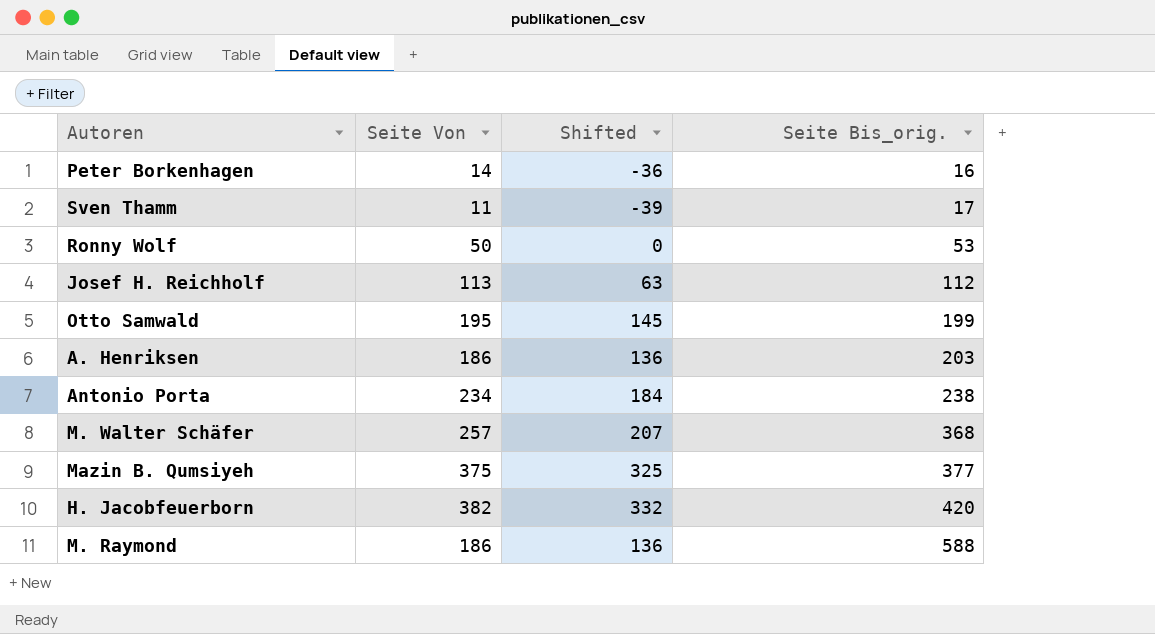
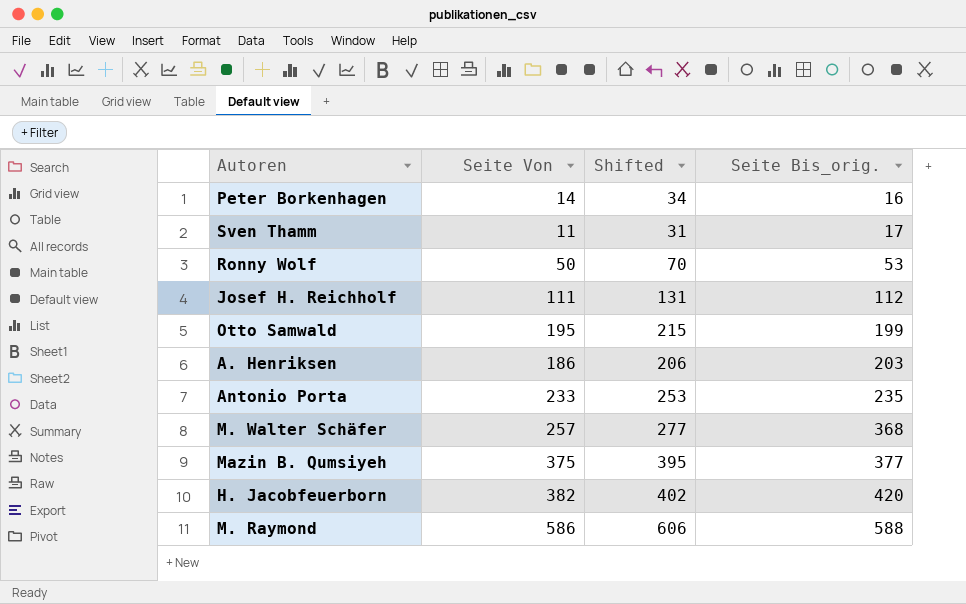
column Shifted | formula: [Seite Von] - 50 -> [Seite Von] + 20
Josef H. Reichholf | Seite Von: 113 -> 111
Antonio Porta | Seite Von: 234 -> 233
Antonio Porta | Seite Bis_orig.: 238 -> 235
M. Raymond | Seite Von: 186 -> 586

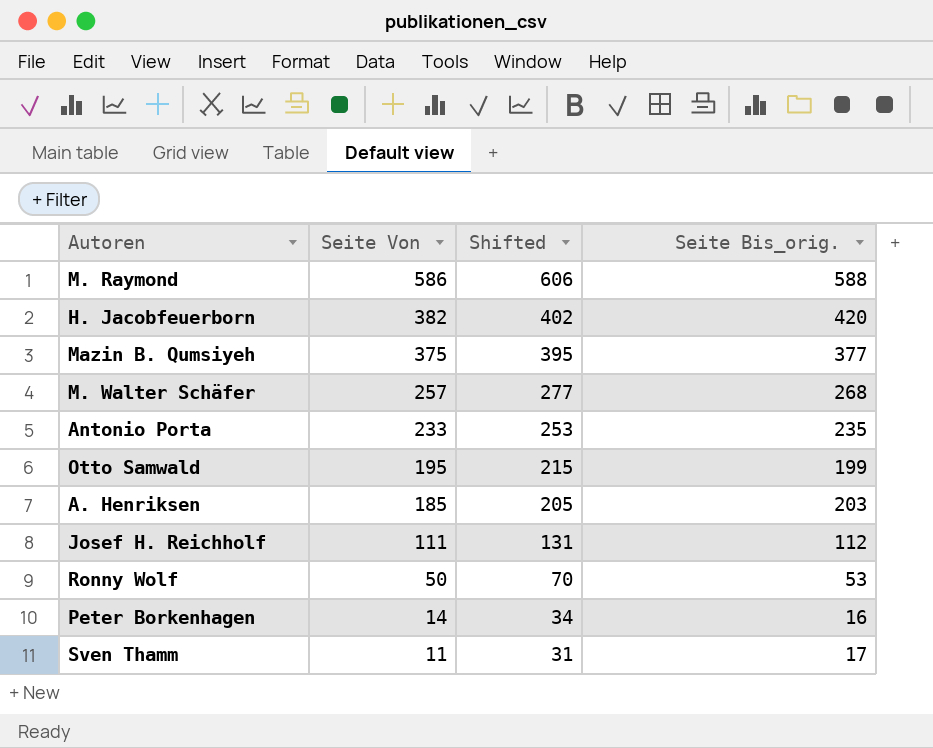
row order: Seite Bis_orig. ascending -> Seite Von descending
M. Walter Schäfer | Seite Bis_orig.: 368 -> 268
A. Henriksen | Seite Von: 186 -> 185
A. Henriksen | Shifted: 206 -> 205

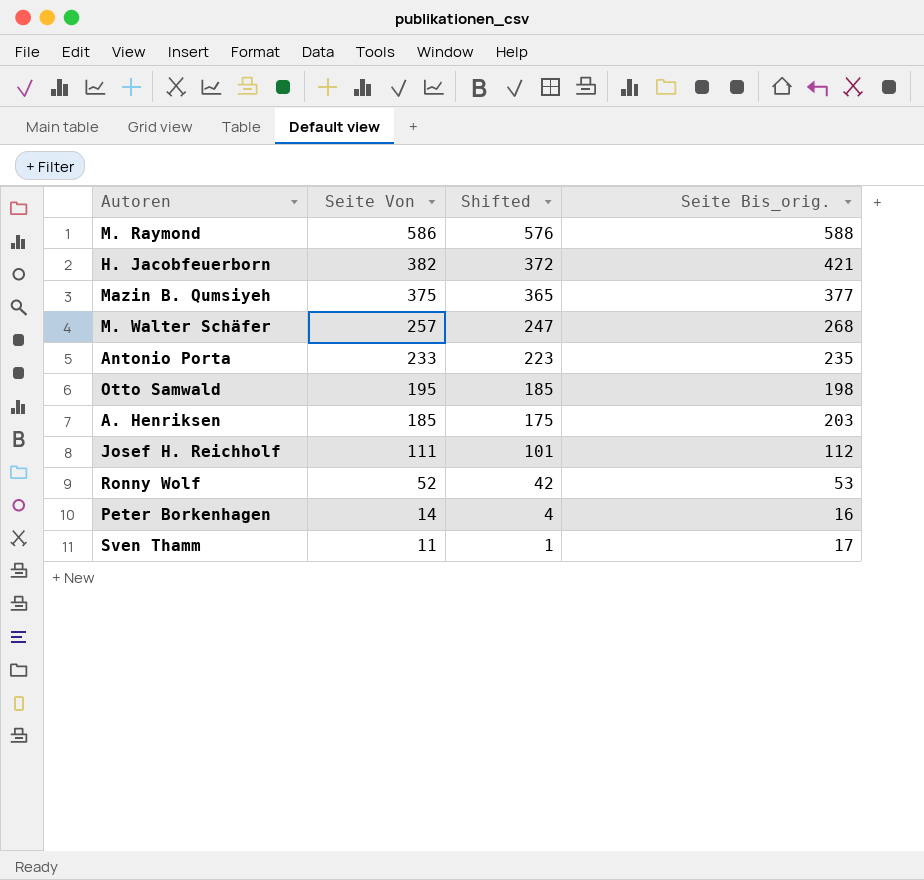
column Shifted | formula: [Seite Von] + 20 -> [Seite Von] - 10
H. Jacobfeuerborn | Seite Bis_orig.: 420 -> 421
Otto Samwald | Seite Bis_orig.: 199 -> 198
Ronny Wolf | Seite Von: 50 -> 52

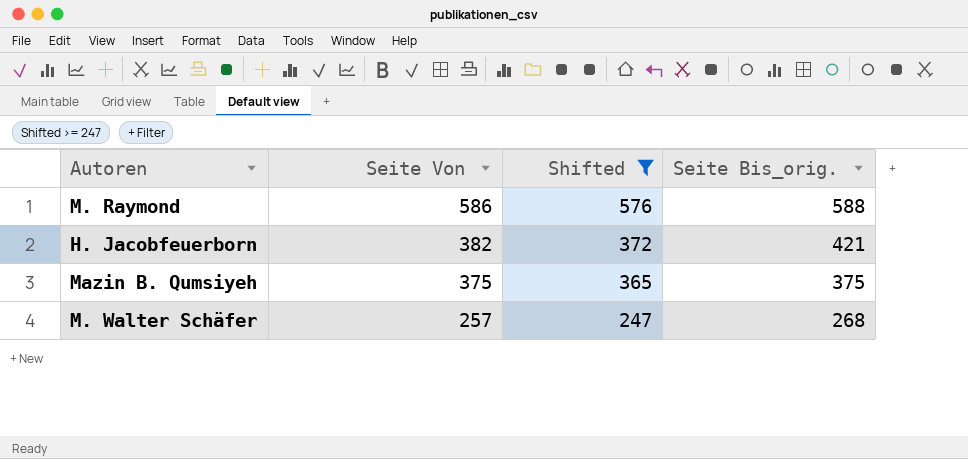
filter: none -> Shifted >= 247
Mazin B. Qumsiyeh | Seite Bis_orig.: 377 -> 375

